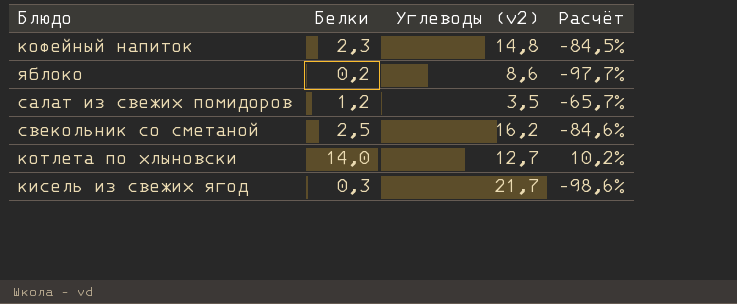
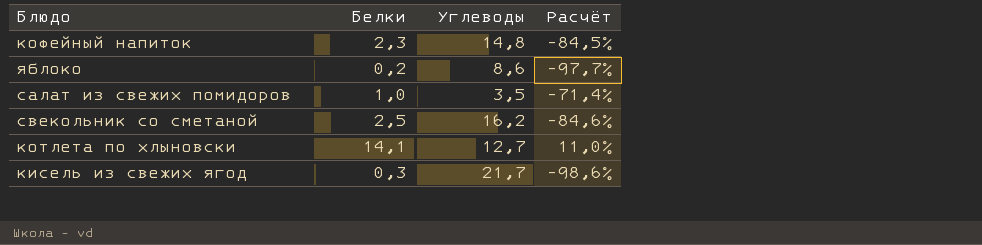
column name: Углеводы (v2) -> Углеводы
салат из свежих помидоров | Белки: 1,2 -> 1,0
салат из свежих помидоров | Расчёт: -65,7% -> -71,4%
котлета по хлыновски | Белки: 14,0 -> 14,1
котлета по хлыновски | Расчёт: 10,2% -> 11,0%

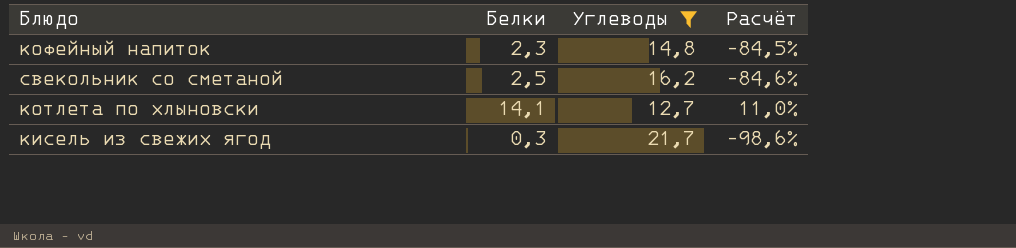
filter: none -> Углеводы >= 12,7

